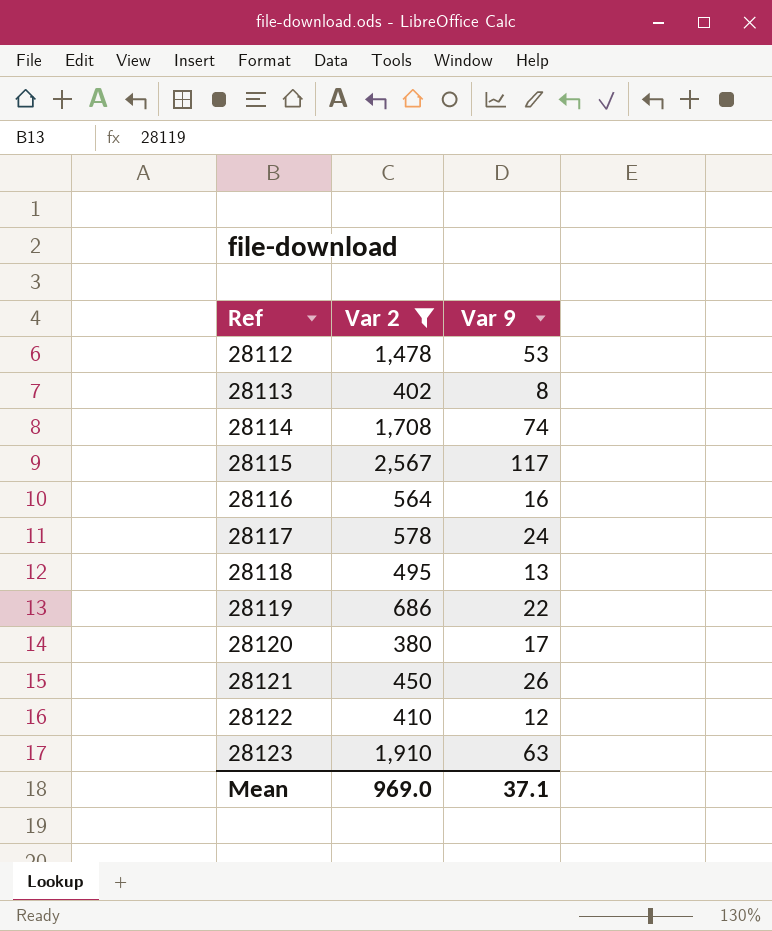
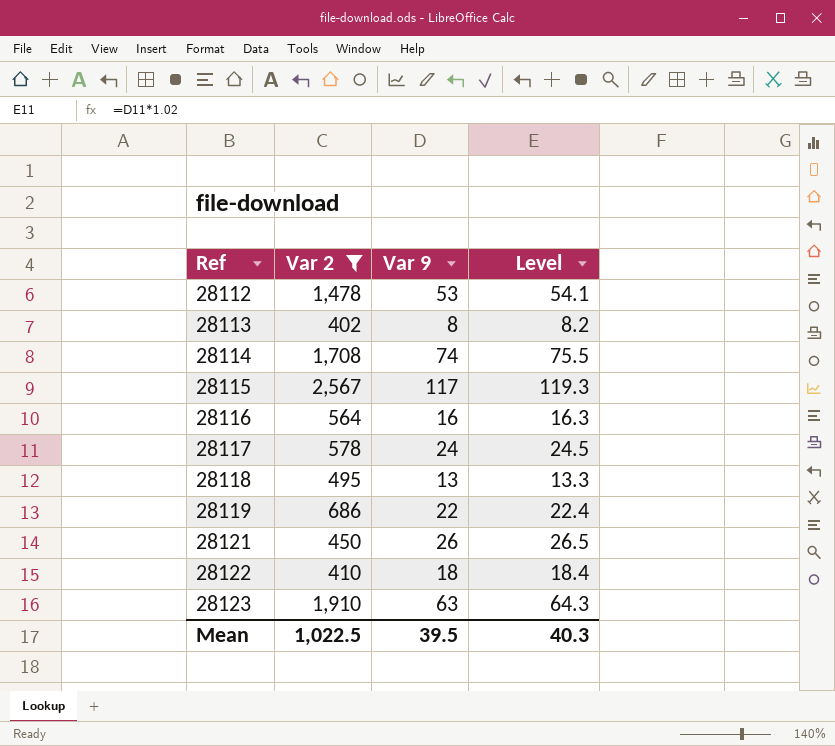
column Level | formula: none -> [Var 9] * 1.02
row 28120: 380 | 17 -> none
28122 | Var 9: 12 -> 18
Mean | Var 2: 969.0 -> 1,022.5
Mean | Var 9: 37.1 -> 39.5

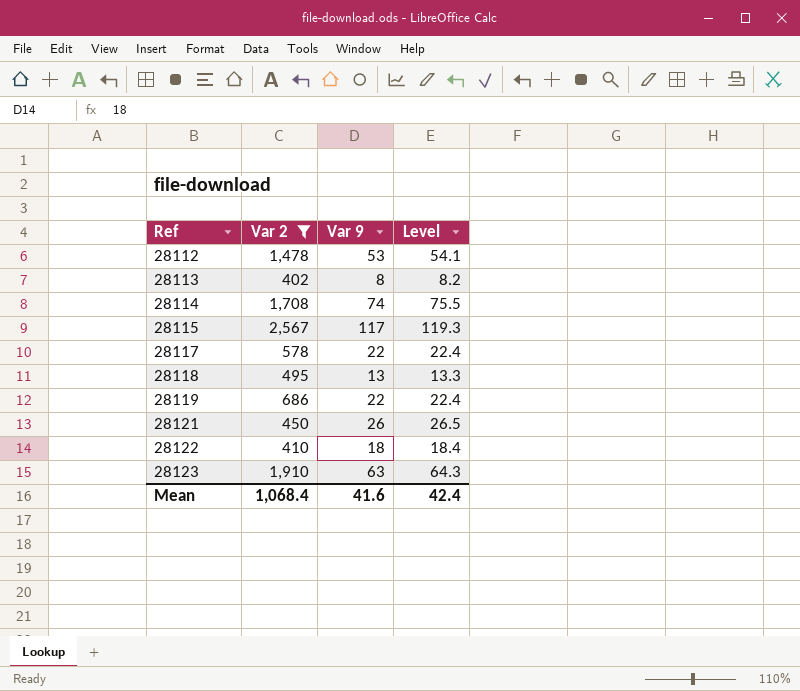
row 28116: 564 | 16 | 16.3 -> none
28117 | Var 9: 24 -> 22
28117 | Level: 24.5 -> 22.4
Mean | Var 2: 1,022.5 -> 1,068.4
Mean | Var 9: 39.5 -> 41.6
Mean | Level: 40.3 -> 42.4

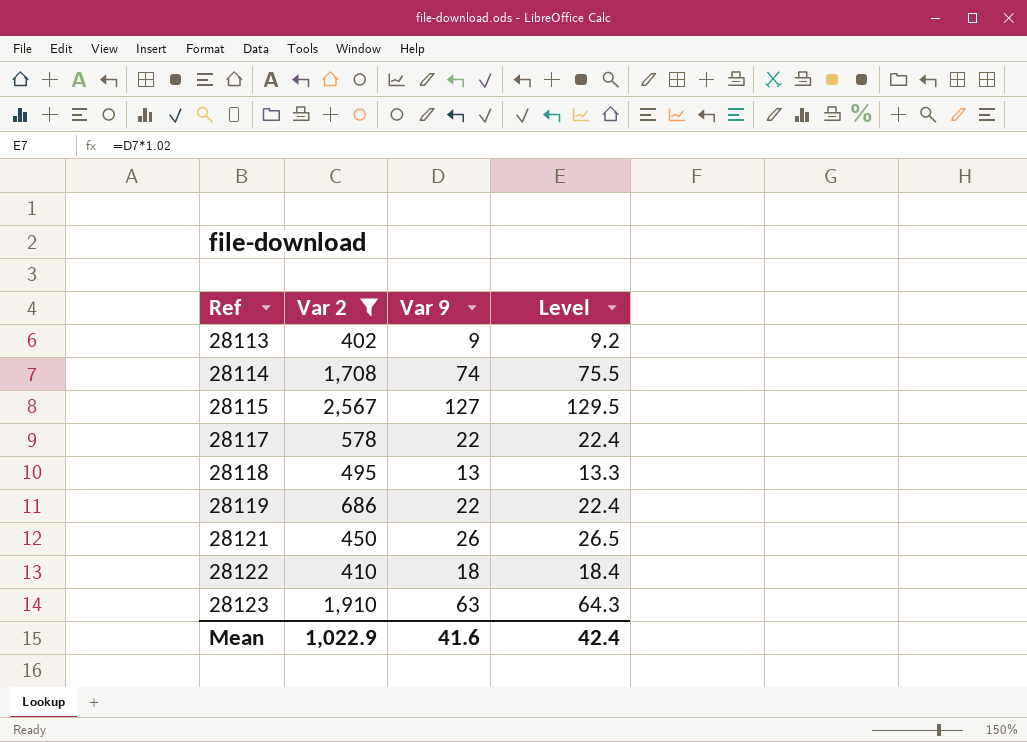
row 28112: 1,478 | 53 | 54.1 -> none
28113 | Var 9: 8 -> 9
28113 | Level: 8.2 -> 9.2
28115 | Var 9: 117 -> 127
28115 | Level: 119.3 -> 129.5
Mean | Var 2: 1,068.4 -> 1,022.9

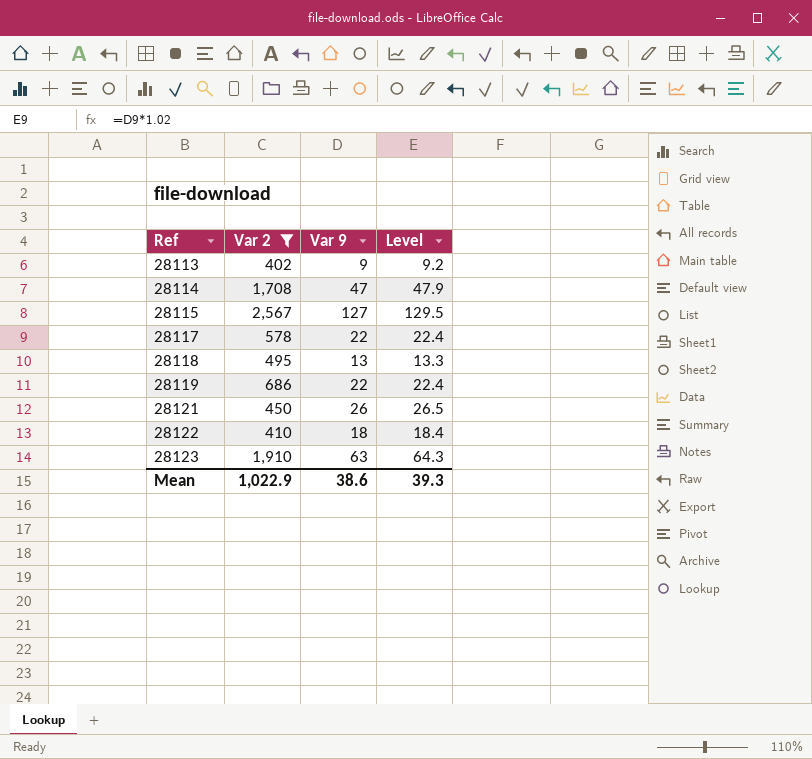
28114 | Var 9: 74 -> 47
28114 | Level: 75.5 -> 47.9
Mean | Var 9: 41.6 -> 38.6
Mean | Level: 42.4 -> 39.3

